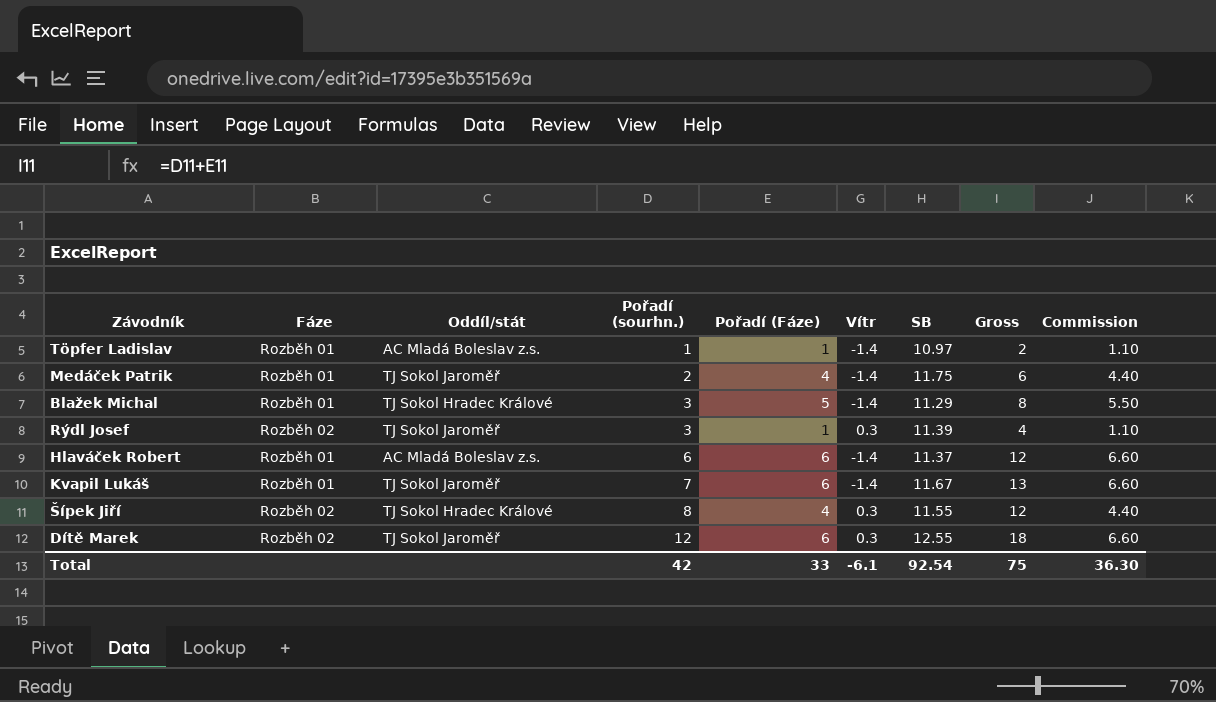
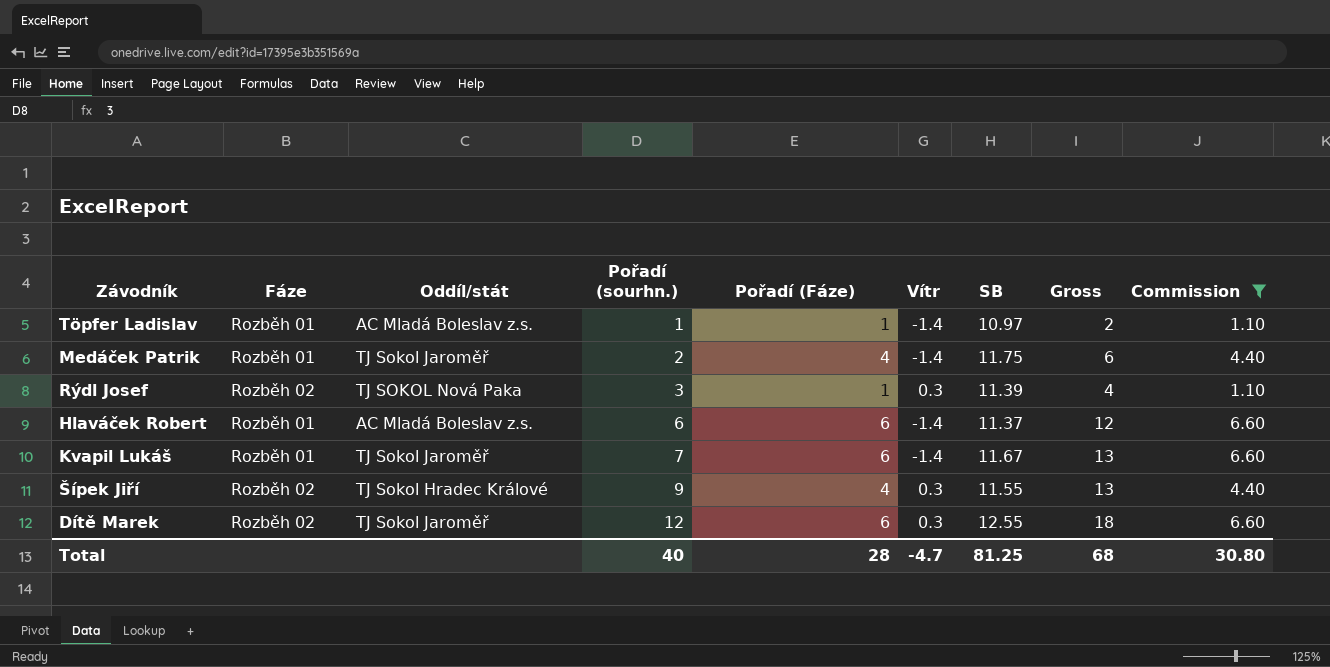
filter: none -> Commission != 5.50
Rýdl Josef | Oddíl/stát: TJ Sokol Jaroměř -> TJ SOKOL Nová Paka
Šípek Jiří | Pořadí (sourhn.): 8 -> 9
Šípek Jiří | Gross: 12 -> 13
Total | Pořadí (sourhn.): 42 -> 40
Total | Pořadí (Fáze): 33 -> 28
Total | Vítr: -6.1 -> -4.7
Total | SB: 92.54 -> 81.25
Total | Gross: 75 -> 68
Total | Commission: 36.30 -> 30.80

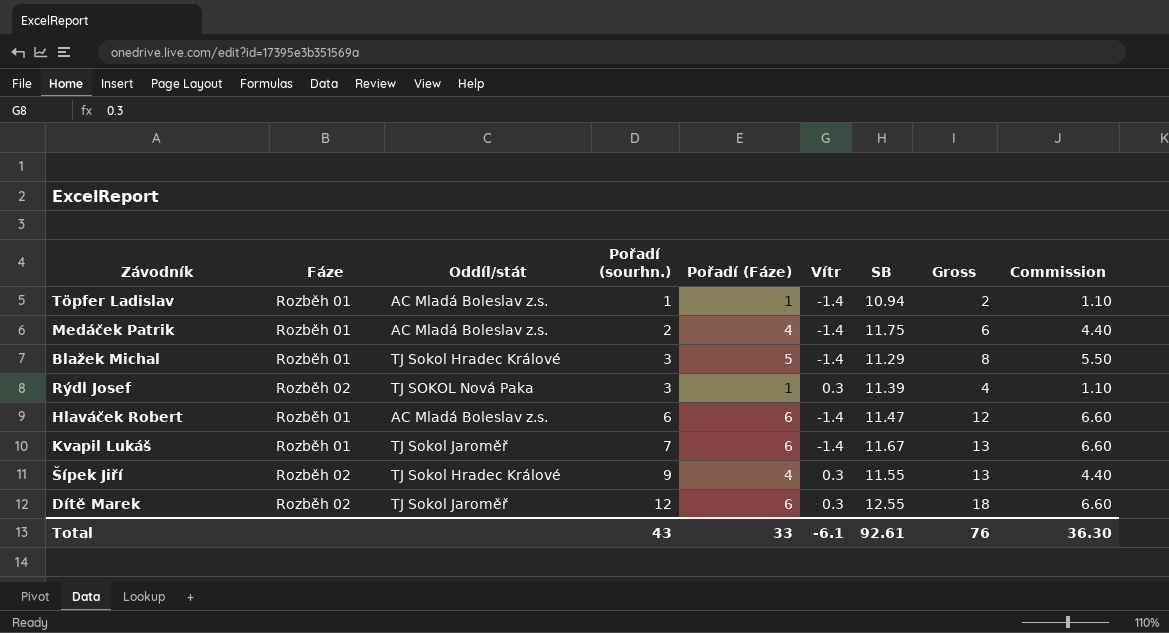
filter: Commission != 5.50 -> none
Töpfer Ladislav | SB: 10.97 -> 10.94
Medáček Patrik | Oddíl/stát: TJ Sokol Jaroměř -> AC Mladá Boleslav z.s.
Hlaváček Robert | SB: 11.37 -> 11.47
Total | Pořadí (sourhn.): 40 -> 43
Total | Pořadí (Fáze): 28 -> 33
Total | Vítr: -4.7 -> -6.1
Total | SB: 81.25 -> 92.61
Total | Gross: 68 -> 76
Total | Commission: 30.80 -> 36.30

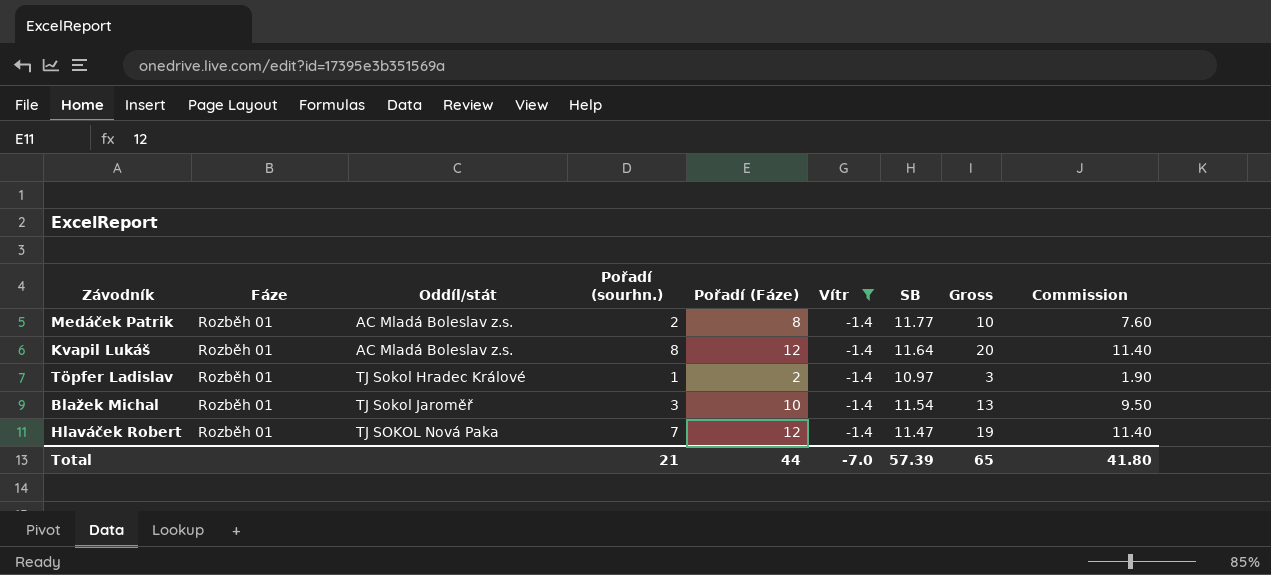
filter: none -> Vítr = -1.4
row order: Pořadí (sourhn.) ascending -> Oddíl/stát ascending
column Commission | formula: [Pořadí (Fáze)] * 1.1 -> [Pořadí (Fáze)] * 0.95
Medáček Patrik | Pořadí (Fáze): 4 -> 8
Medáček Patrik | SB: 11.75 -> 11.77
Medáček Patrik | Gross: 6 -> 10
Kvapil Lukáš | Oddíl/stát: TJ Sokol Jaroměř -> AC Mladá Boleslav z.s.
Kvapil Lukáš | Pořadí (sourhn.): 7 -> 8
Kvapil Lukáš | Pořadí (Fáze): 6 -> 12
Kvapil Lukáš | SB: 11.67 -> 11.64
Kvapil Lukáš | Gross: 13 -> 20
Töpfer Ladislav | Oddíl/stát: AC Mladá Boleslav z.s. -> TJ Sokol Hradec Králové
Töpfer Ladislav | Pořadí (Fáze): 1 -> 2
Töpfer Ladislav | SB: 10.94 -> 10.97
Töpfer Ladislav | Gross: 2 -> 3
Blažek Michal | Oddíl/stát: TJ Sokol Hradec Králové -> TJ Sokol Jaroměř
Blažek Michal | Pořadí (Fáze): 5 -> 10
Blažek Michal | SB: 11.29 -> 11.54
Blažek Michal | Gross: 8 -> 13
Hlaváček Robert | Oddíl/stát: AC Mladá Boleslav z.s. -> TJ SOKOL Nová Paka
Hlaváček Robert | Pořadí (sourhn.): 6 -> 7
Hlaváček Robert | Pořadí (Fáze): 6 -> 12
Hlaváček Robert | Gross: 12 -> 19
Total | Pořadí (sourhn.): 43 -> 21
Total | Pořadí (Fáze): 33 -> 44
Total | Vítr: -6.1 -> -7.0
Total | SB: 92.61 -> 57.39
Total | Gross: 76 -> 65
Total | Commission: 36.30 -> 41.80

